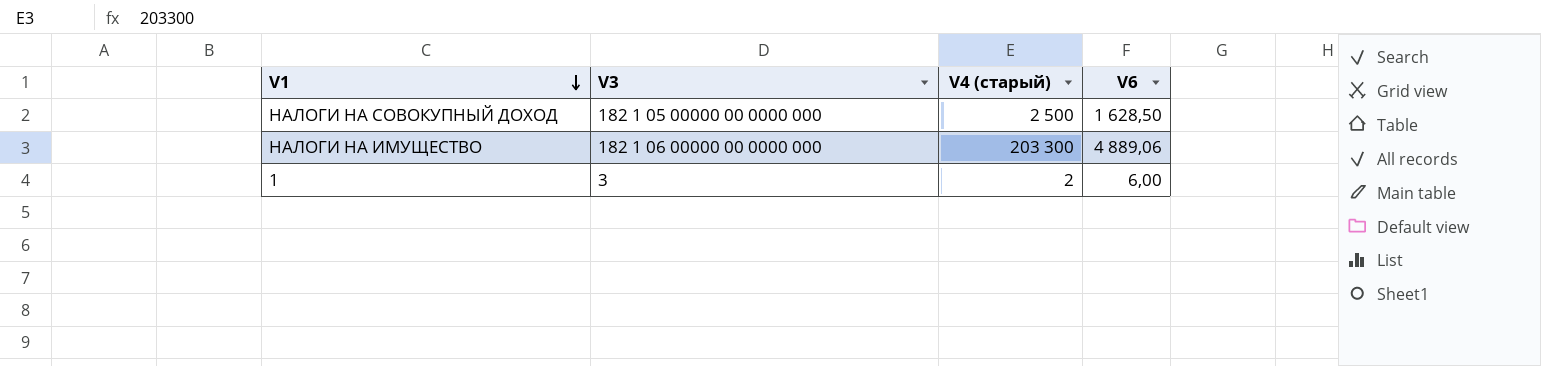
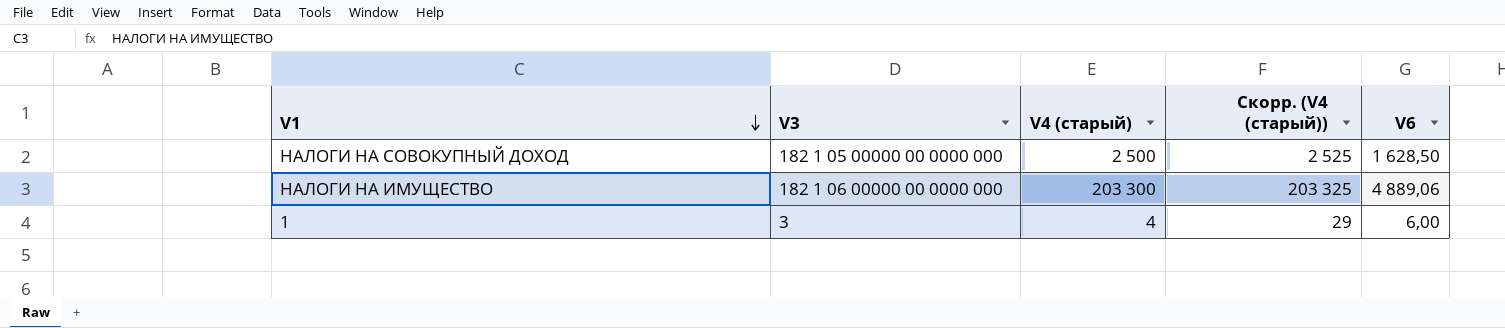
column Скорр. (V4 (старый)) | formula: none -> [V4 (старый)] + 25
1 | V4 (старый): 2 -> 4

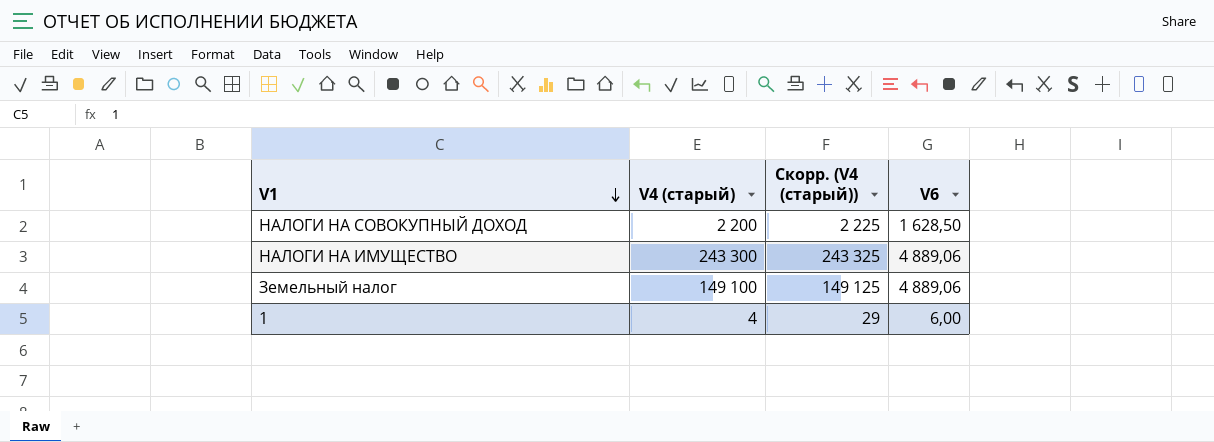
column V3 | position: 2 -> none
НАЛОГИ НА СОВОКУПНЫЙ ДОХОД | V4 (старый): 2 500 -> 2 200
НАЛОГИ НА СОВОКУПНЫЙ ДОХОД | Скорр. (V4 (старый)): 2 525 -> 2 225
НАЛОГИ НА ИМУЩЕСТВО | V4 (старый): 203 300 -> 243 300
НАЛОГИ НА ИМУЩЕСТВО | Скорр. (V4 (старый)): 203 325 -> 243 325
row Земельный налог: none -> 149 100 | 149 125 | 4 889,06

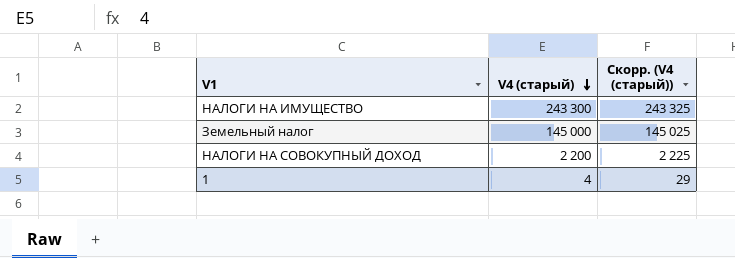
row order: V1 descending -> V4 (старый) descending
column V6 | position: 4 -> none
Земельный налог | V4 (старый): 149 100 -> 145 000
Земельный налог | Скорр. (V4 (старый)): 149 125 -> 145 025

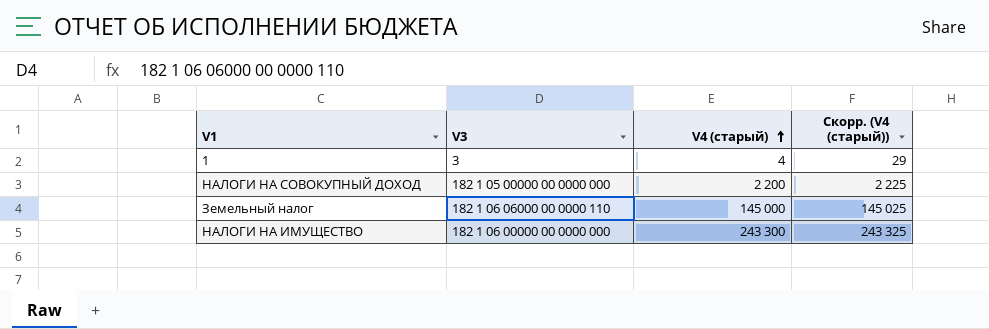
row order: V4 (старый) descending -> V4 (старый) ascending
column V3 | position: none -> 2

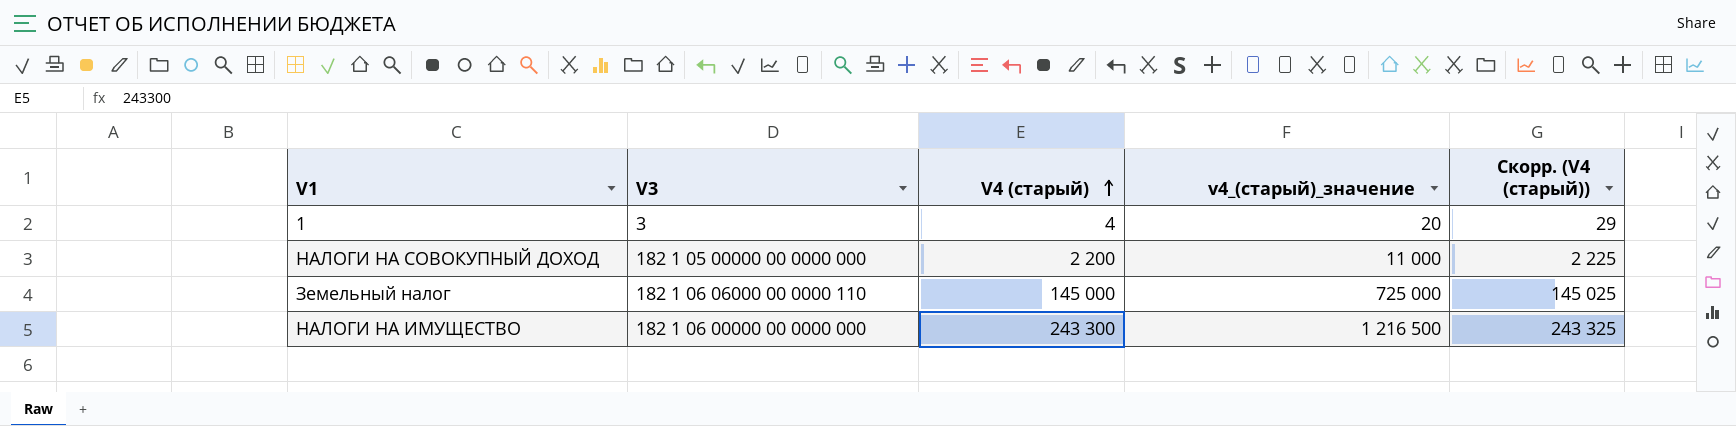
column v4_(старый)_значение | formula: none -> [V4 (старый)] * 5

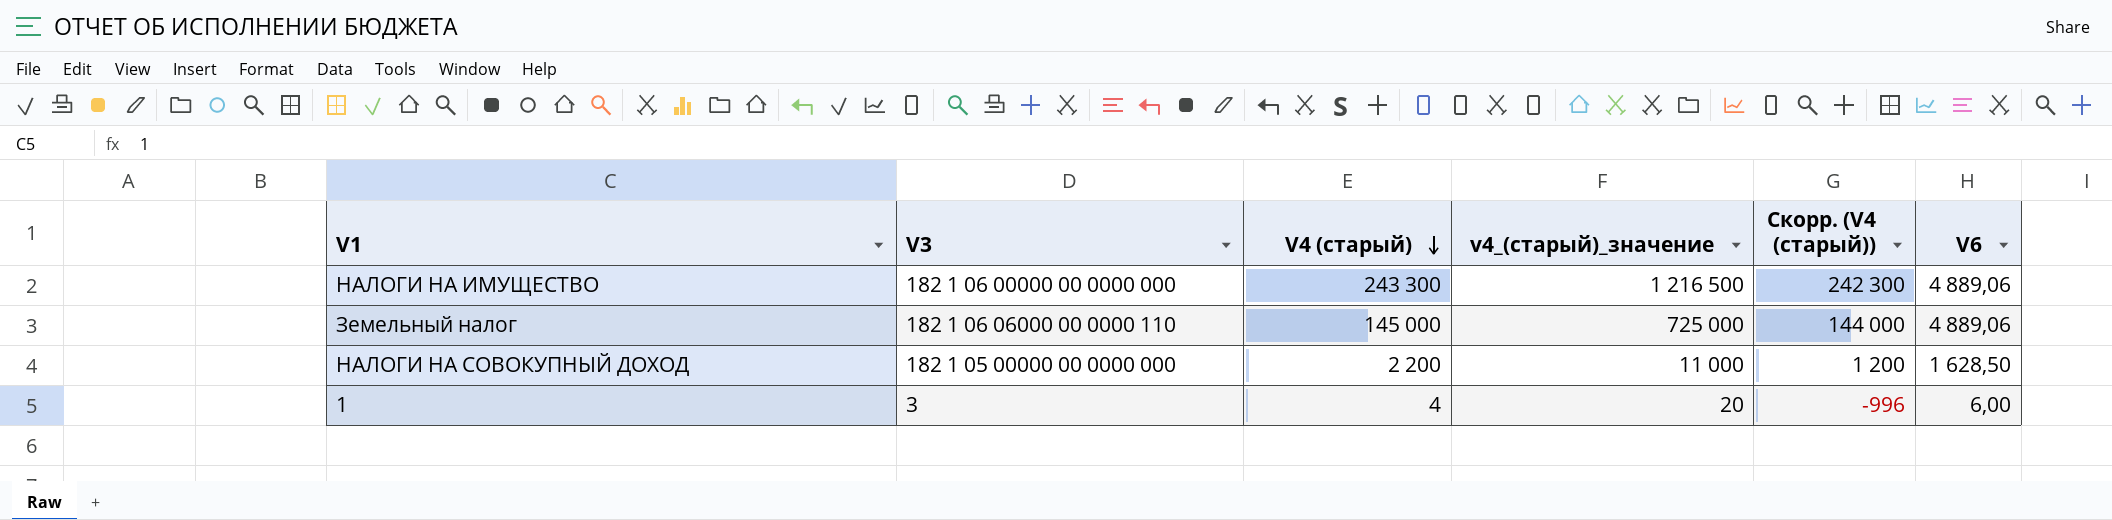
row order: V4 (старый) ascending -> V4 (старый) descending
column Скорр. (V4 (старый)) | formula: [V4 (старый)] + 25 -> [V4 (старый)] - 1000
column V6 | position: none -> 6

